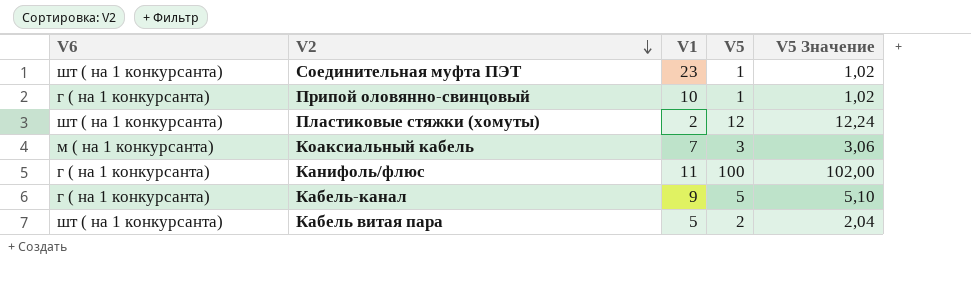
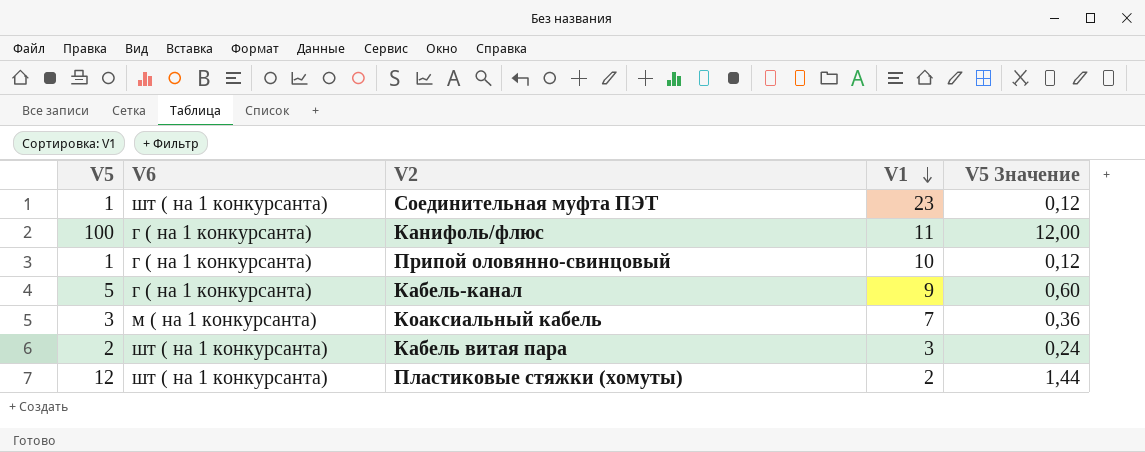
row order: V2 descending -> V1 descending
column V5 | position: 4 -> 1
column V5 Значение | formula: [V5] * 1,02 -> [V5] * 0,12
Кабель витая пара | V1: 5 -> 3

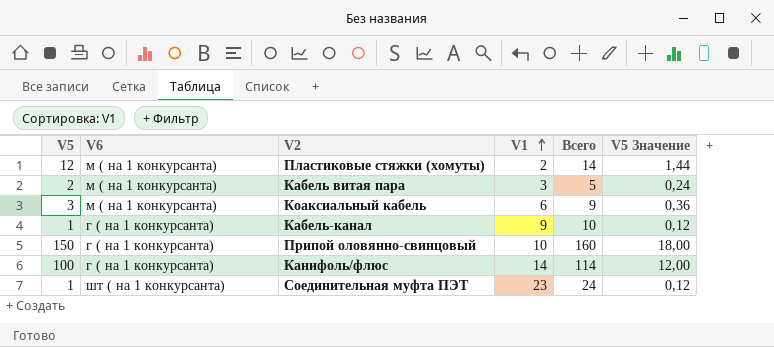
row order: V1 descending -> V1 ascending
column Всего | formula: none -> [V5] + [V1]
Пластиковые стяжки (хомуты) | V6: шт ( на 1 конкурсанта) -> м ( на 1 конкурсанта)
Кабель витая пара | V6: шт ( на 1 конкурсанта) -> м ( на 1 конкурсанта)
Коаксиальный кабель | V1: 7 -> 6
Кабель-канал | V5: 5 -> 1
Кабель-канал | V5 Значение: 0,60 -> 0,12
Припой оловянно-свинцовый | V5: 1 -> 150
Припой оловянно-свинцовый | V5 Значение: 0,12 -> 18,00
Канифоль/флюс | V1: 11 -> 14

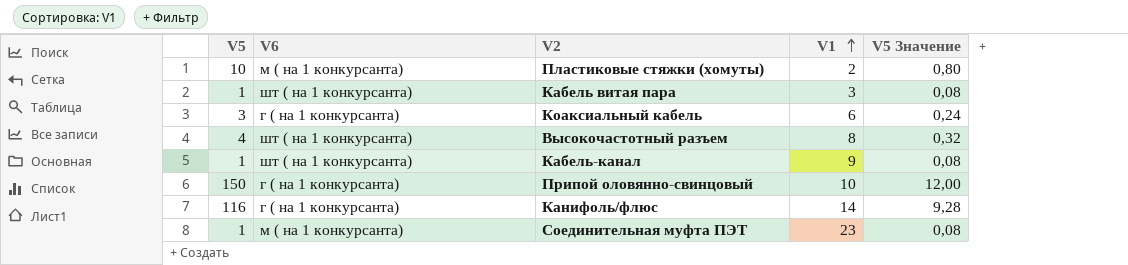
column Всего | formula: [V5] + [V1] -> none
column V5 Значение | formula: [V5] * 0,12 -> [V5] * 0,08
Пластиковые стяжки (хомуты) | V5: 12 -> 10
Кабель витая пара | V5: 2 -> 1
Кабель витая пара | V6: м ( на 1 конкурсанта) -> шт ( на 1 конкурсанта)
Коаксиальный кабель | V6: м ( на 1 конкурсанта) -> г ( на 1 конкурсанта)
row Высокочастотный разъем: none -> 4 | шт ( на 1 конкурсанта) | 8 | 0,32
Кабель-канал | V6: г ( на 1 конкурсанта) -> шт ( на 1 конкурсанта)
Канифоль/флюс | V5: 100 -> 116
Соединительная муфта ПЭТ | V6: шт ( на 1 конкурсанта) -> м ( на 1 конкурсанта)

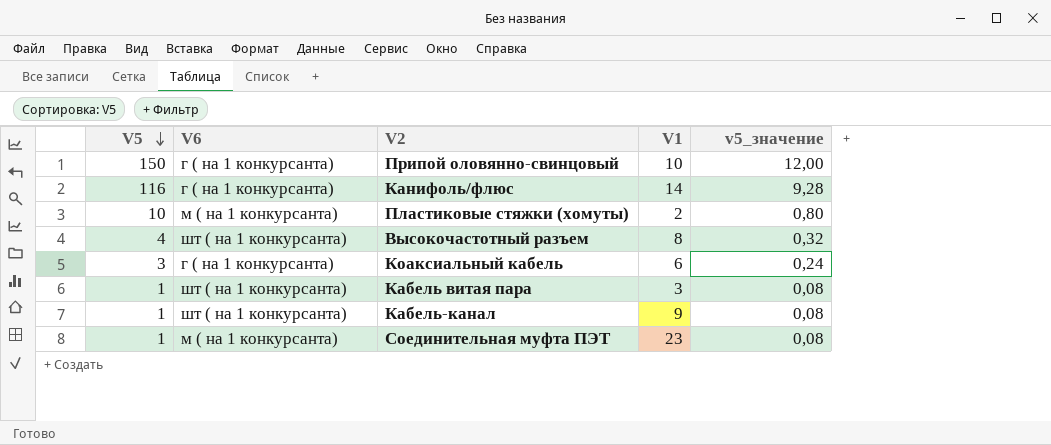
row order: V1 ascending -> V5 descending
column name: V5 Значение -> v5_значение

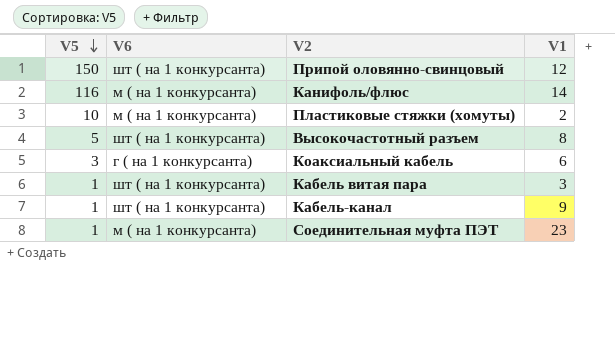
column v5_значение | formula: [V5] * 0,08 -> none
Припой оловянно-свинцовый | V6: г ( на 1 конкурсанта) -> шт ( на 1 конкурсанта)
Припой оловянно-свинцовый | V1: 10 -> 12
Канифоль/флюс | V6: г ( на 1 конкурсанта) -> м ( на 1 конкурсанта)
Высокочастотный разъем | V5: 4 -> 5

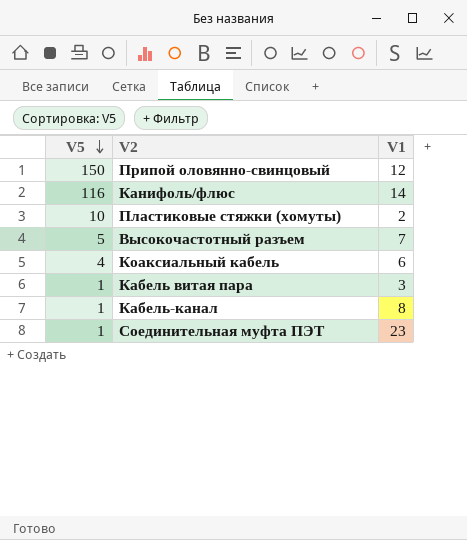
column V6 | position: 2 -> none
Высокочастотный разъем | V1: 8 -> 7
Коаксиальный кабель | V5: 3 -> 4
Кабель-канал | V1: 9 -> 8

